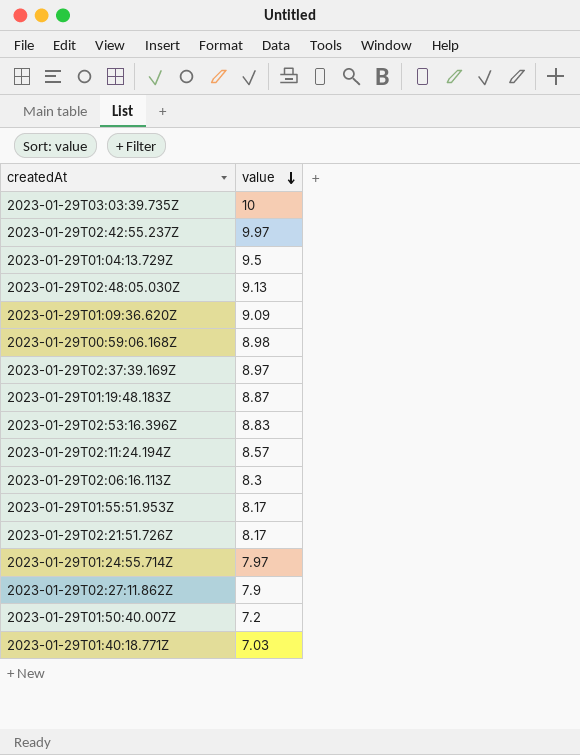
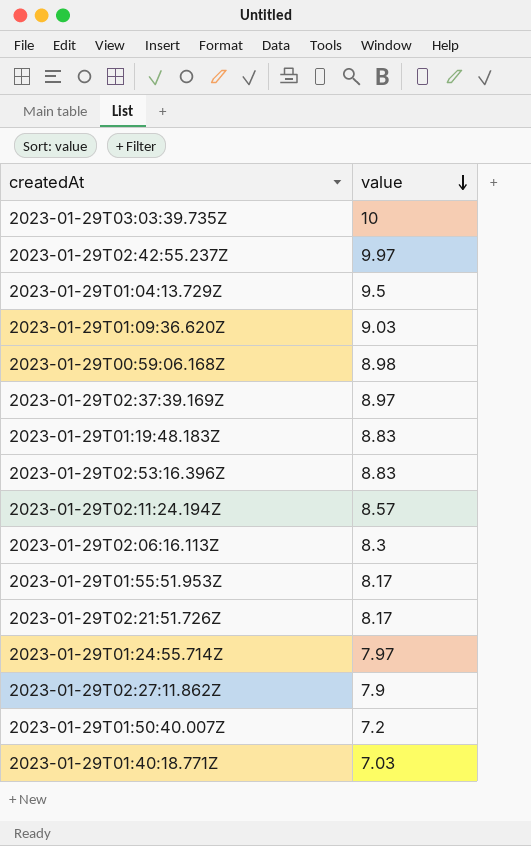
row 2023-01-29T02:48:05.030Z: 9.13 -> none
2023-01-29T01:09:36.620Z | value: 9.09 -> 9.03
2023-01-29T01:19:48.183Z | value: 8.87 -> 8.83

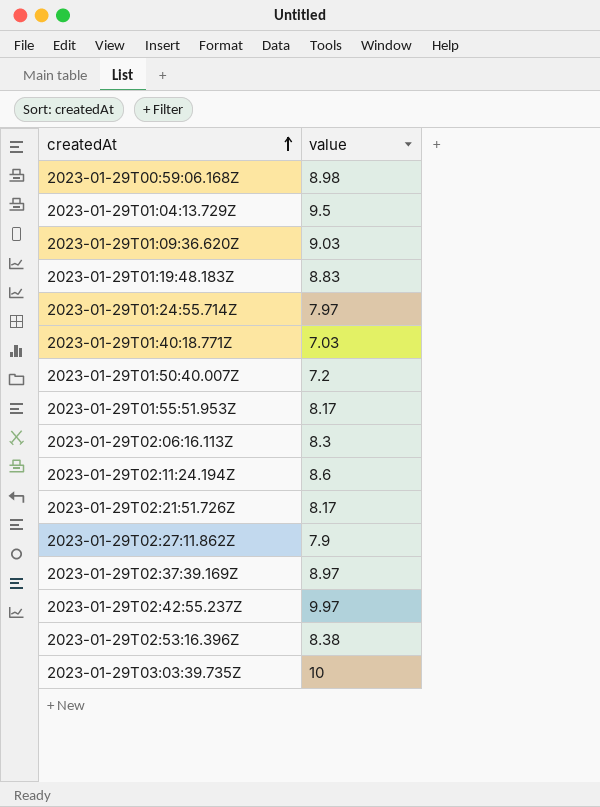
row order: value descending -> createdAt ascending
2023-01-29T02:11:24.194Z | value: 8.57 -> 8.6
2023-01-29T02:53:16.396Z | value: 8.83 -> 8.38

